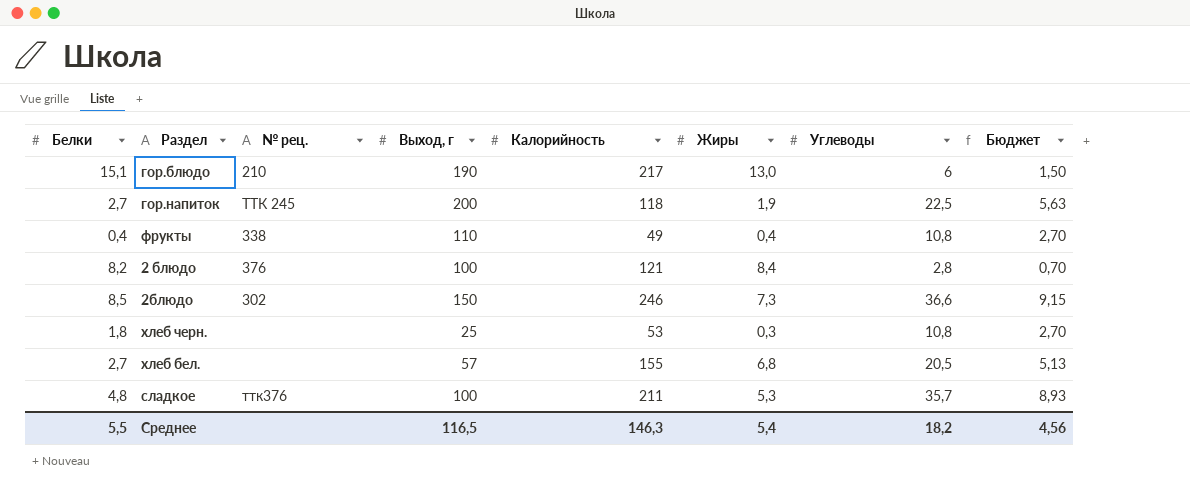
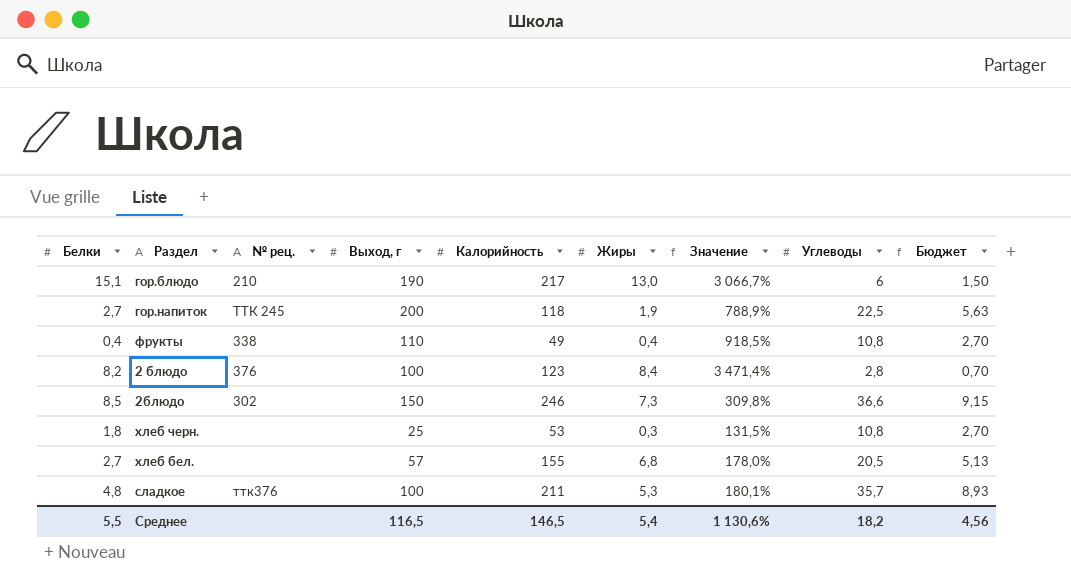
column Значение | formula: none -> ([Выход, г] - [Углеводы]) / [Углеводы]
2 блюдо | Калорийность: 121 -> 123
Среднее | Калорийность: 146,3 -> 146,5

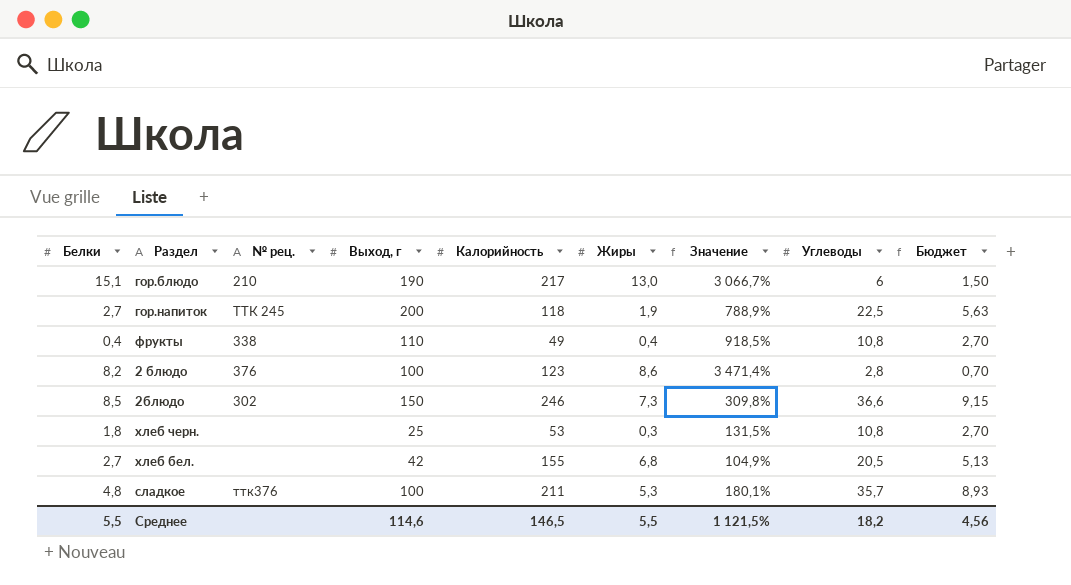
2 блюдо | Жиры: 8,4 -> 8,6
хлеб бел. | Выход, г: 57 -> 42
хлеб бел. | Значение: 178,0% -> 104,9%
Среднее | Выход, г: 116,5 -> 114,6
Среднее | Жиры: 5,4 -> 5,5
Среднее | Значение: 1 130,6% -> 1 121,5%

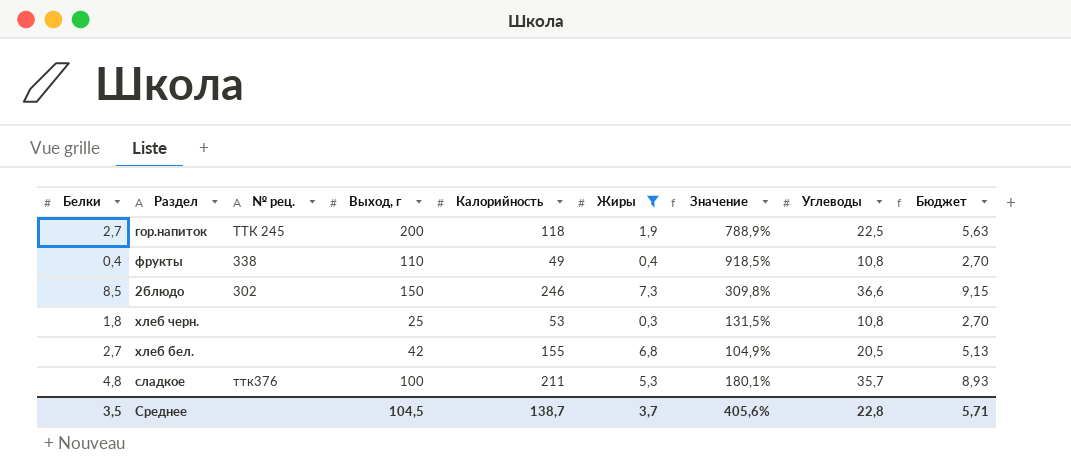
filter: none -> Жиры <= 7,3
Среднее | Белки: 5,5 -> 3,5
Среднее | Выход, г: 114,6 -> 104,5
Среднее | Калорийность: 146,5 -> 138,7
Среднее | Жиры: 5,5 -> 3,7
Среднее | Значение: 1 121,5% -> 405,6%
Среднее | Углеводы: 18,2 -> 22,8
Среднее | Бюджет: 4,56 -> 5,71

